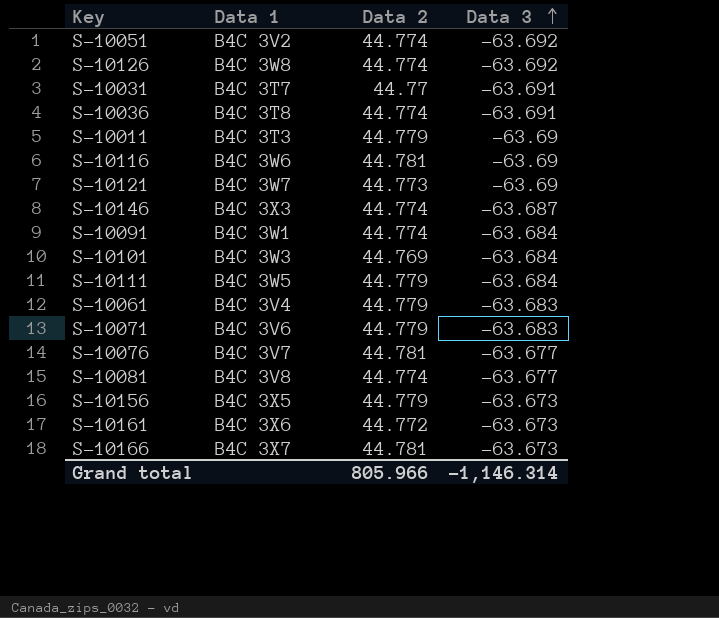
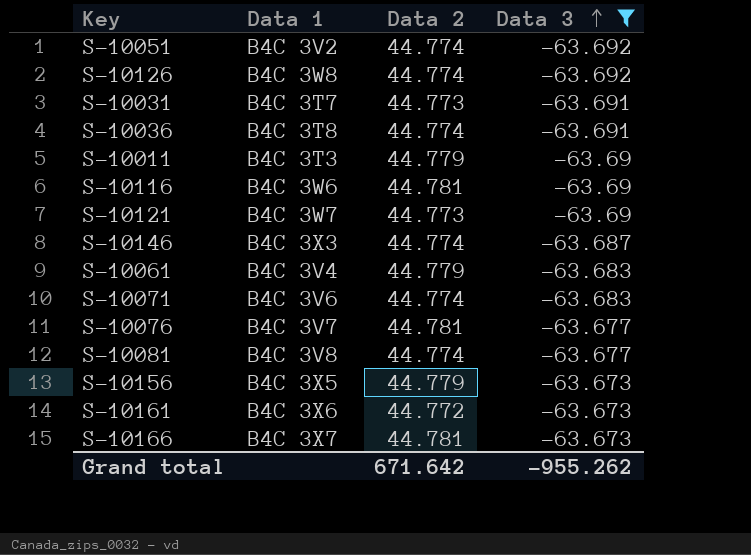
filter: none -> Data 3 != -63.684
S-10031 | Data 2: 44.77 -> 44.773
S-10071 | Data 2: 44.779 -> 44.774
Grand total | Data 2: 805.966 -> 671.642
Grand total | Data 3: -1,146.314 -> -955.262

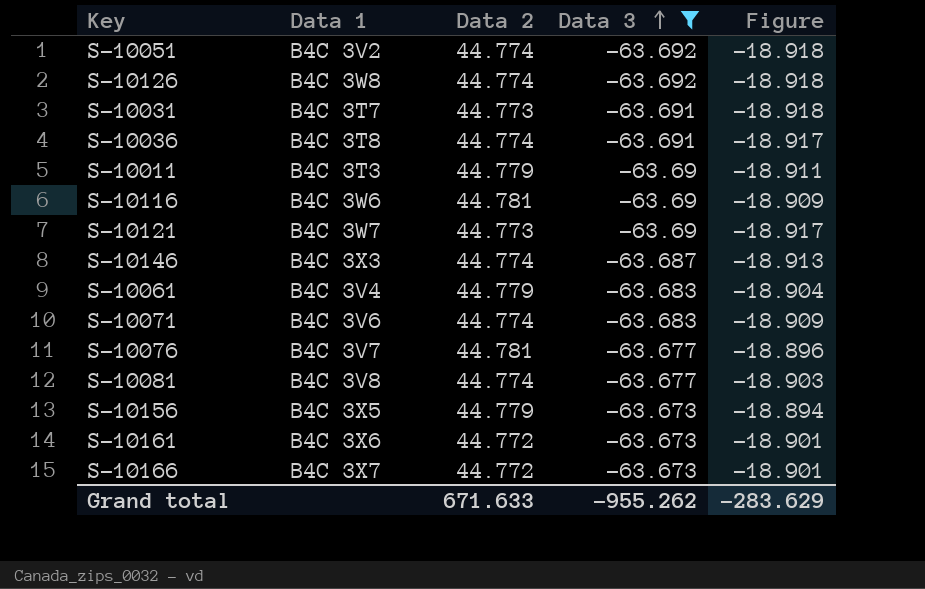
column Figure | formula: none -> [Data 2] + [Data 3]
S-10166 | Data 2: 44.781 -> 44.772
Grand total | Data 2: 671.642 -> 671.633

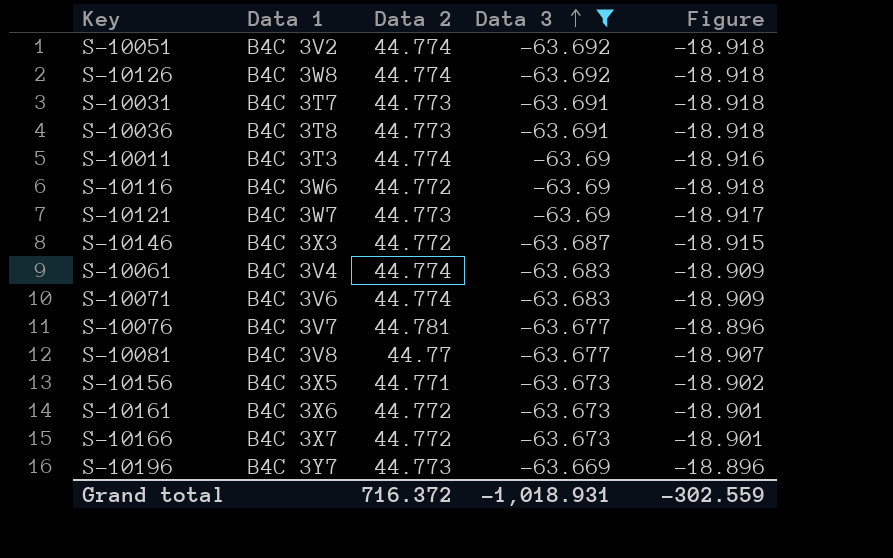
S-10036 | Data 2: 44.774 -> 44.773
S-10036 | Figure: -18.917 -> -18.918
S-10011 | Data 2: 44.779 -> 44.774
S-10011 | Figure: -18.911 -> -18.916
S-10116 | Data 2: 44.781 -> 44.772
S-10116 | Figure: -18.909 -> -18.918
S-10146 | Data 2: 44.774 -> 44.772
S-10146 | Figure: -18.913 -> -18.915
S-10061 | Data 2: 44.779 -> 44.774
S-10061 | Figure: -18.904 -> -18.909
S-10081 | Data 2: 44.774 -> 44.77
S-10081 | Figure: -18.903 -> -18.907
S-10156 | Data 2: 44.779 -> 44.771
S-10156 | Figure: -18.894 -> -18.902
row S-10196: none -> B4C 3Y7 | 44.773 | -63.669 | -18.896
Grand total | Data 2: 671.633 -> 716.372
Grand total | Data 3: -955.262 -> -1,018.931
Grand total | Figure: -283.629 -> -302.559

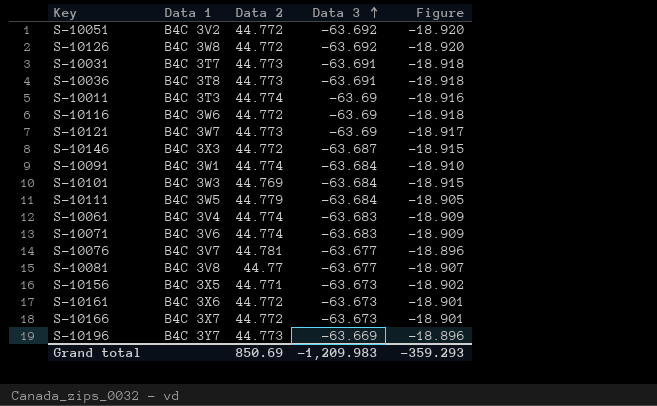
filter: Data 3 != -63.684 -> none
S-10051 | Data 2: 44.774 -> 44.772
S-10051 | Figure: -18.918 -> -18.920
S-10126 | Data 2: 44.774 -> 44.772
S-10126 | Figure: -18.918 -> -18.920
Grand total | Data 2: 716.372 -> 850.69
Grand total | Data 3: -1,018.931 -> -1,209.983
Grand total | Figure: -302.559 -> -359.293

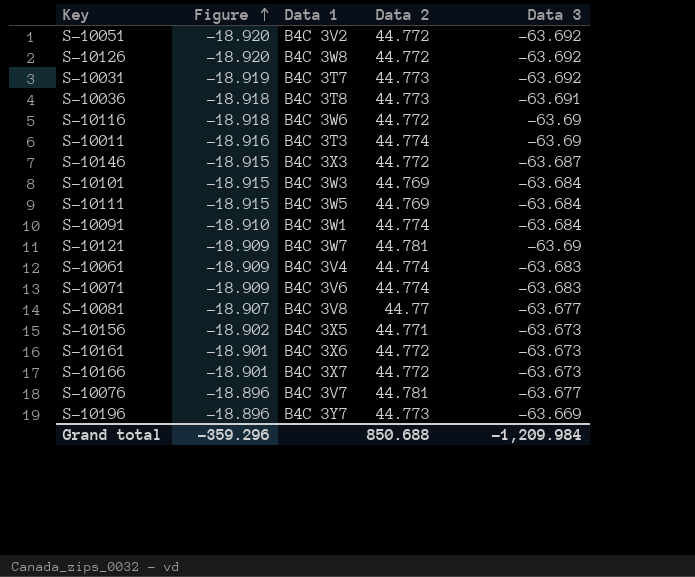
row order: Data 3 ascending -> Figure ascending
column Figure | position: 5 -> 2
S-10031 | Figure: -18.918 -> -18.919
S-10031 | Data 3: -63.691 -> -63.692
S-10111 | Figure: -18.905 -> -18.915
S-10111 | Data 2: 44.779 -> 44.769
S-10121 | Figure: -18.917 -> -18.909
S-10121 | Data 2: 44.773 -> 44.781
Grand total | Figure: -359.293 -> -359.296
Grand total | Data 2: 850.69 -> 850.688
Grand total | Data 3: -1,209.983 -> -1,209.984

